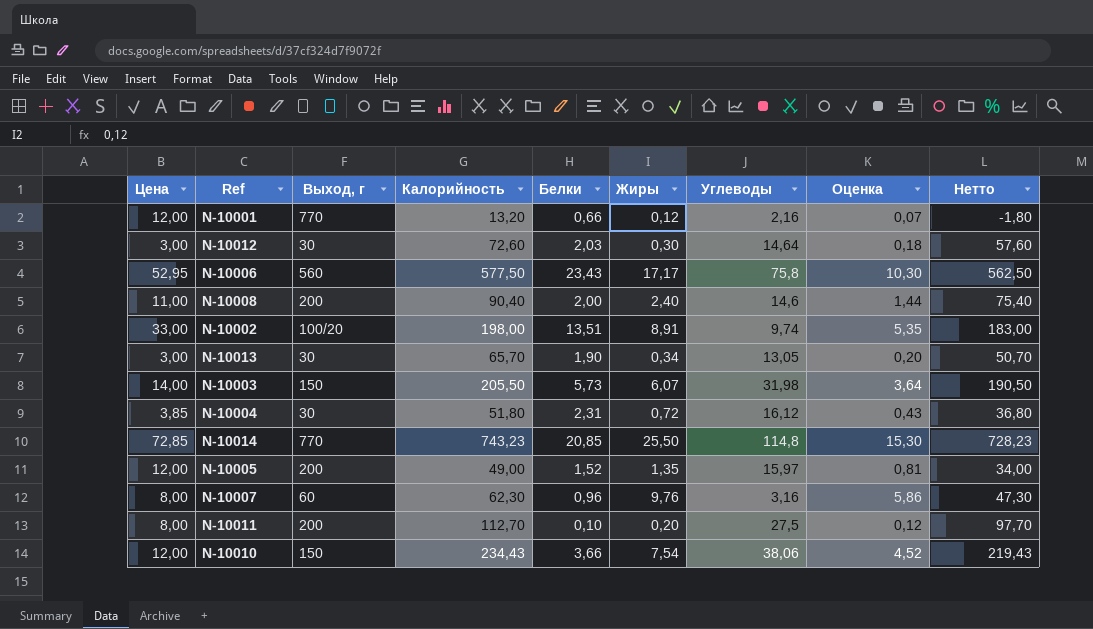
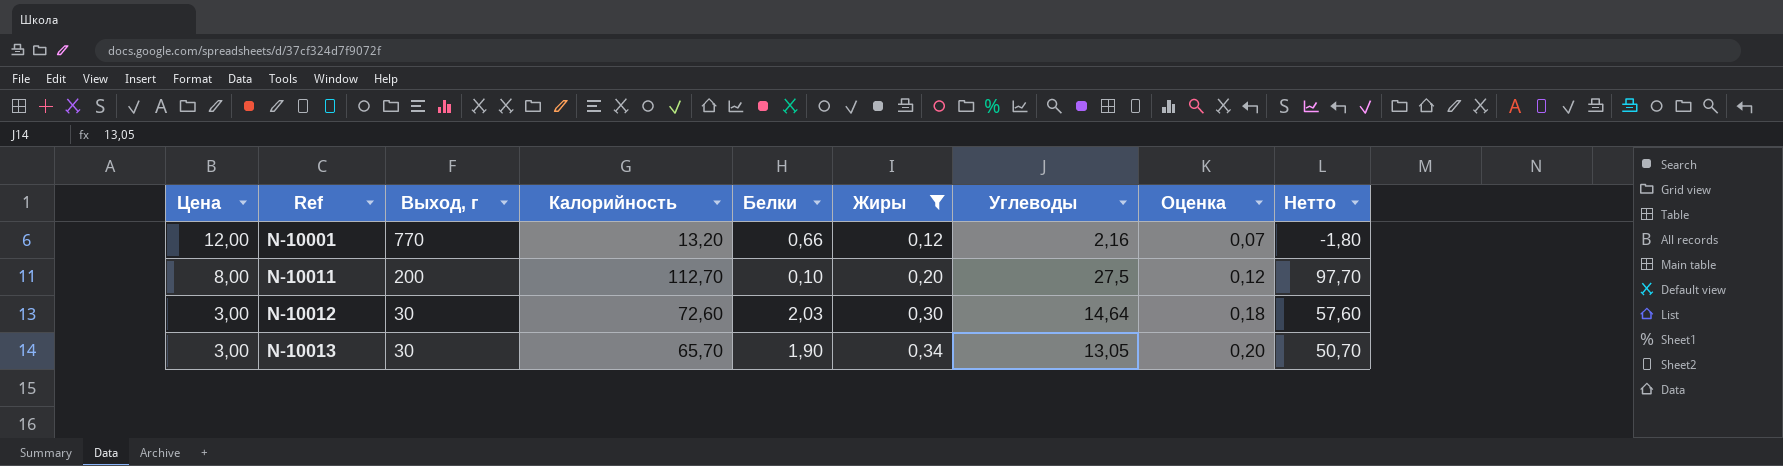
filter: none -> Жиры <= 0,34
row order: none -> Цена descending

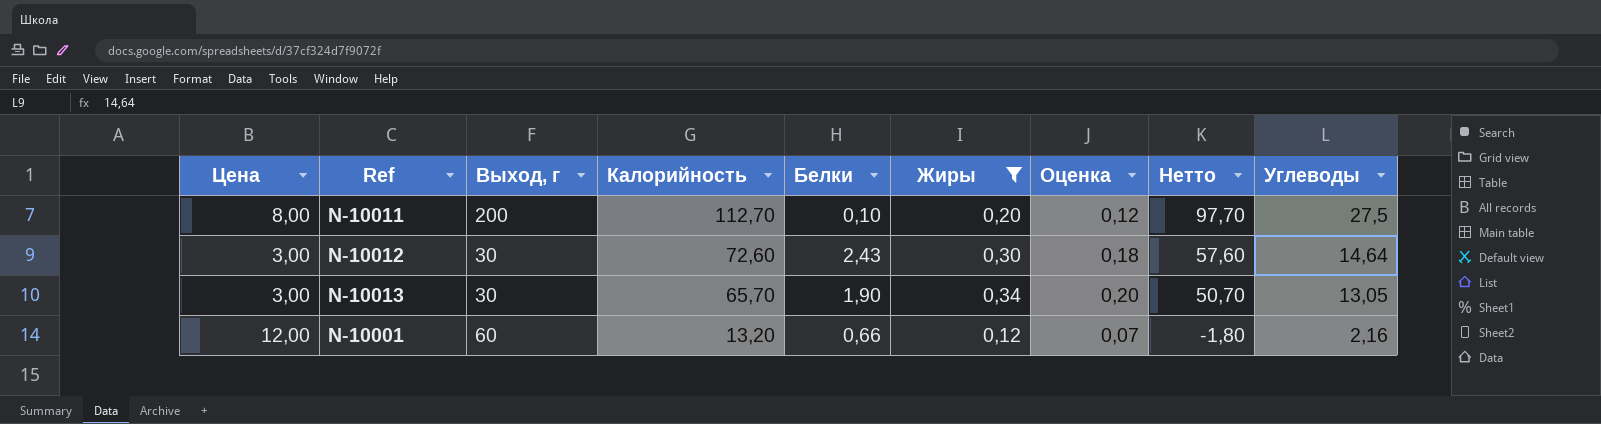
row order: Цена descending -> Калорийность descending
column Углеводы | position: 7 -> 9
N-10012 | Белки: 2,03 -> 2,43
N-10001 | Выход, г: 770 -> 60

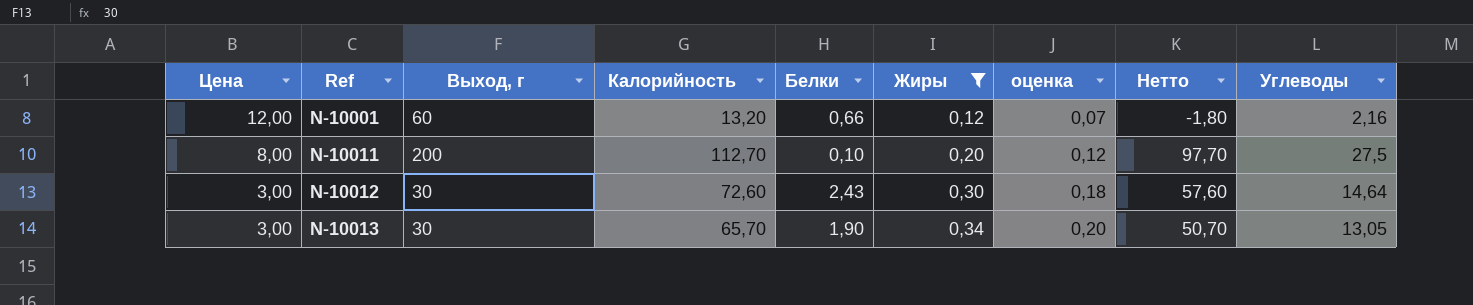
row order: Калорийность descending -> Цена descending
column name: Оценка -> оценка

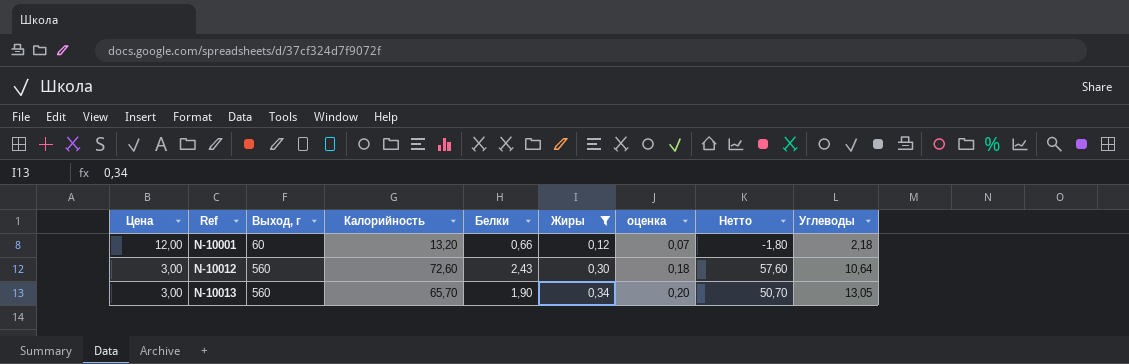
row N-10011: 8,00 | 200 | 112,70 | 0,10 | 0,20 | 0,12 | 97,70 | 27,5 -> none
N-10001 | Углеводы: 2,16 -> 2,18
N-10012 | Выход, г: 30 -> 560
N-10012 | Углеводы: 14,64 -> 10,64
N-10013 | Выход, г: 30 -> 560

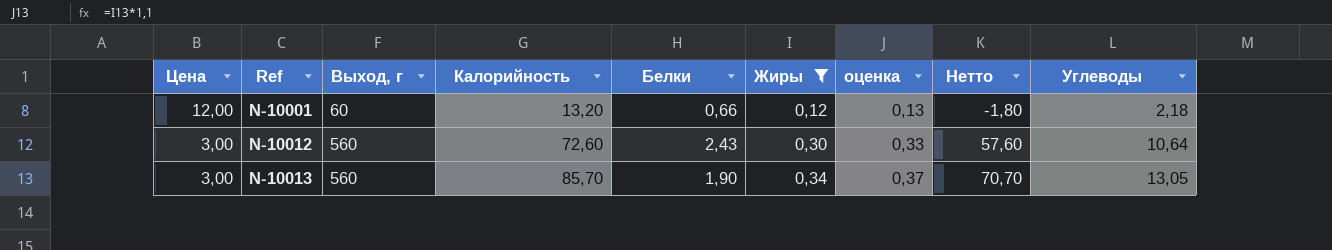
column оценка | formula: [Жиры] * 0,6 -> [Жиры] * 1,1
N-10013 | Калорийность: 65,70 -> 85,70
N-10013 | Нетто: 50,70 -> 70,70

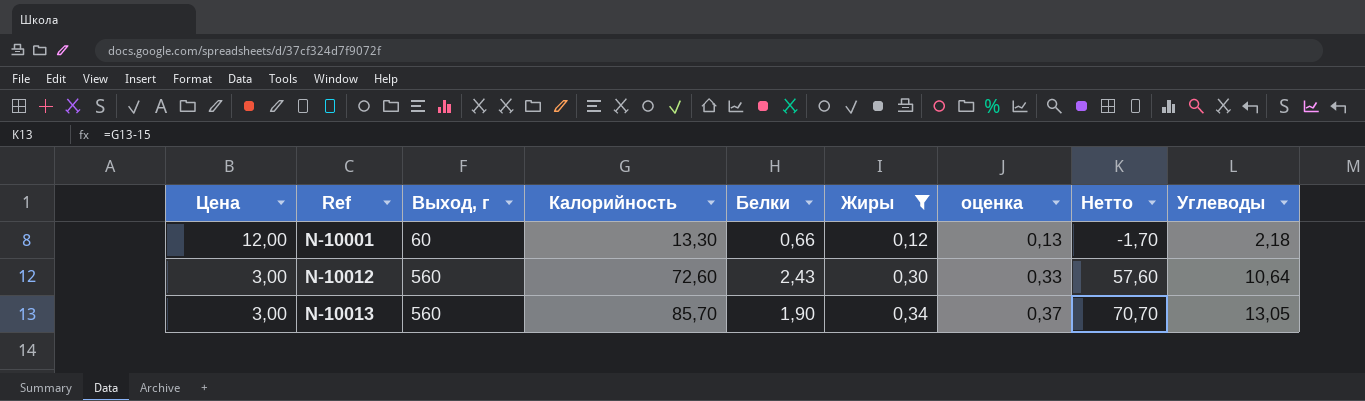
N-10001 | Калорийность: 13,20 -> 13,30
N-10001 | Нетто: -1,80 -> -1,70

